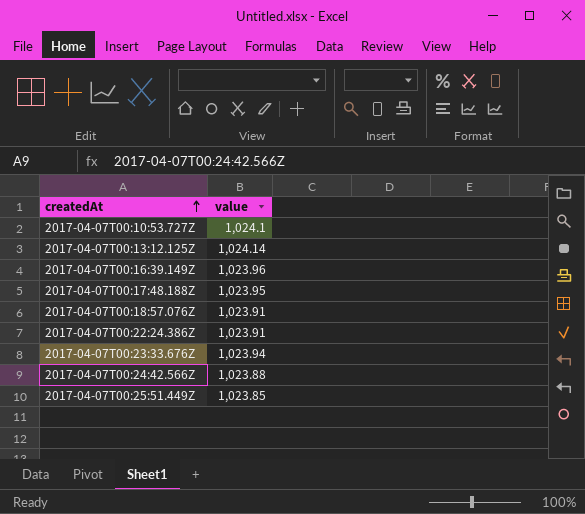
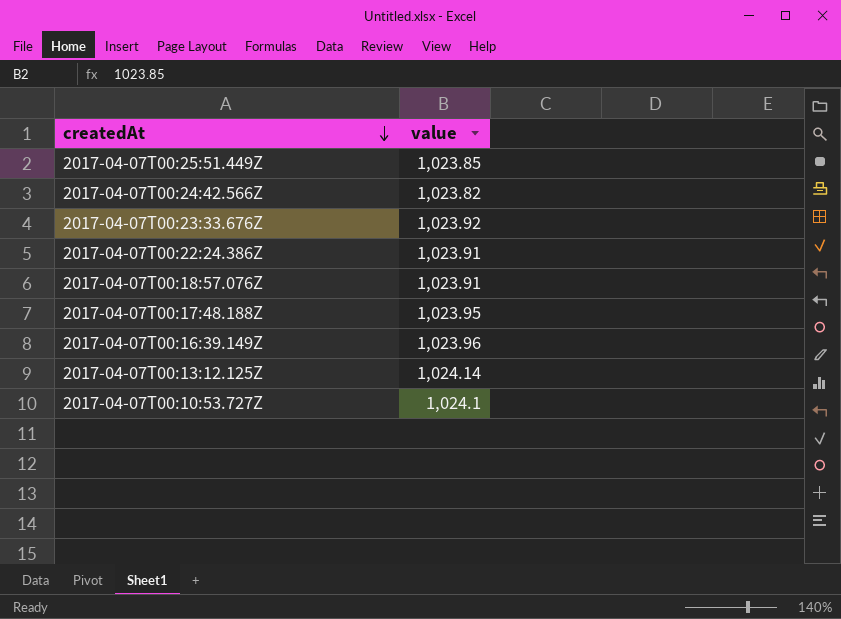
row order: createdAt ascending -> createdAt descending
2017-04-07T00:24:42.566Z | value: 1,023.88 -> 1,023.82
2017-04-07T00:23:33.676Z | value: 1,023.94 -> 1,023.92

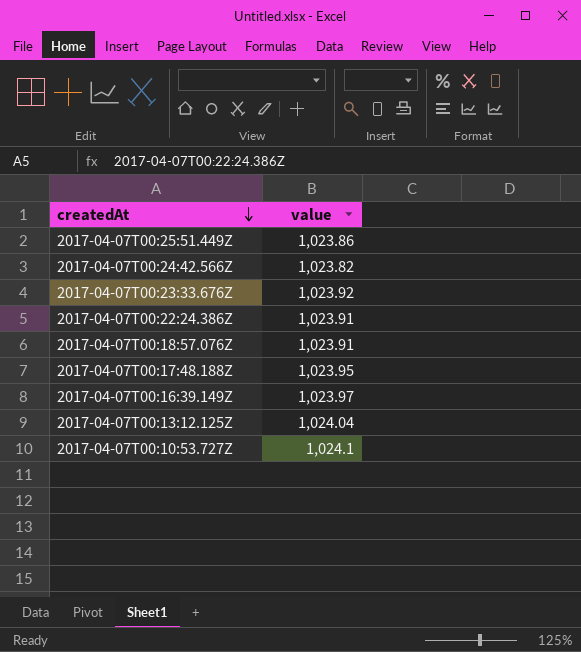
2017-04-07T00:25:51.449Z | value: 1,023.85 -> 1,023.86
2017-04-07T00:16:39.149Z | value: 1,023.96 -> 1,023.97
2017-04-07T00:13:12.125Z | value: 1,024.14 -> 1,024.04

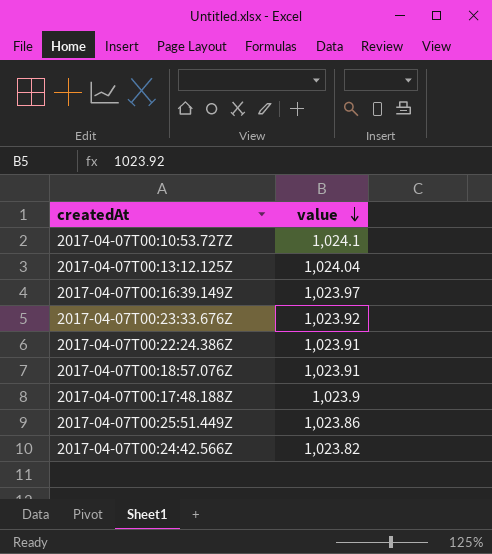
row order: createdAt descending -> value descending
2017-04-07T00:17:48.188Z | value: 1,023.95 -> 1,023.9

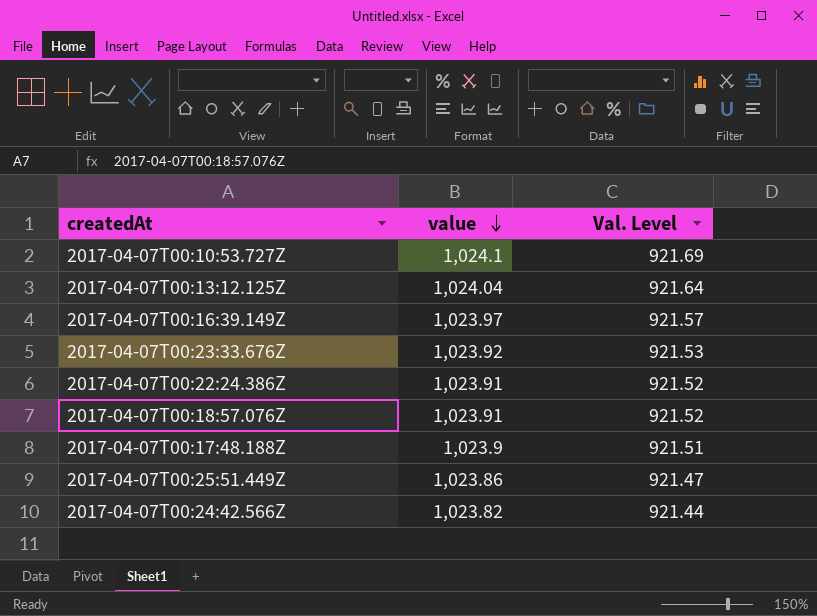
column Val. Level | formula: none -> [value] * 0.9

